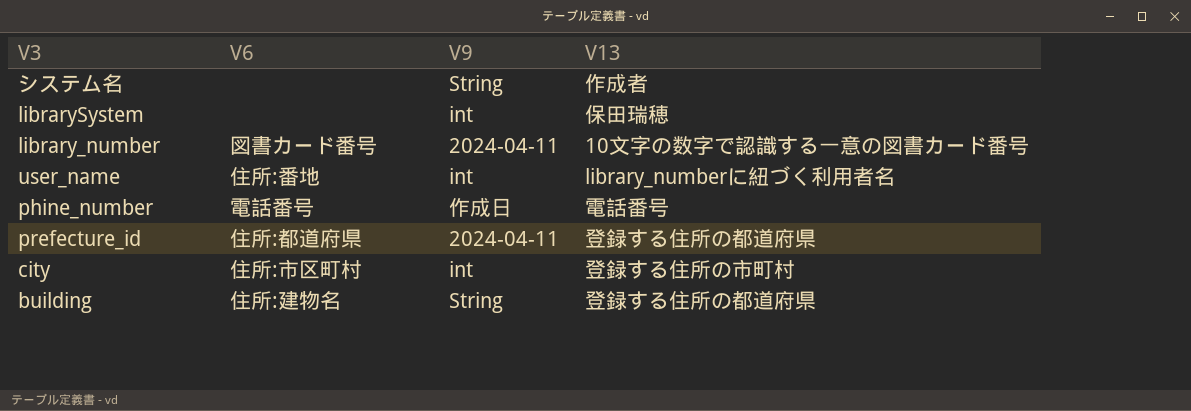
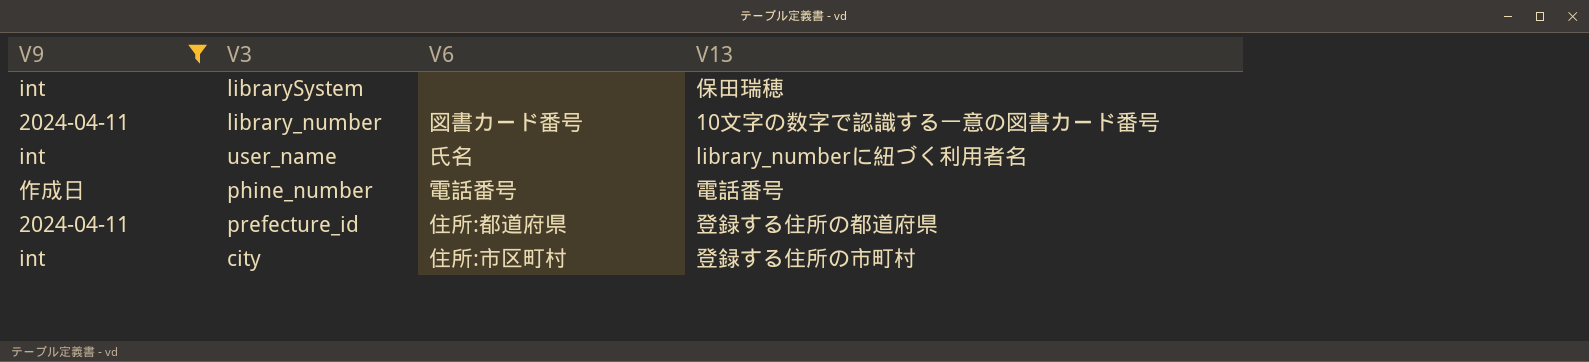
filter: none -> V9 != String
column V9 | position: 3 -> 1
user_name | V6: 住所:番地 -> 氏名

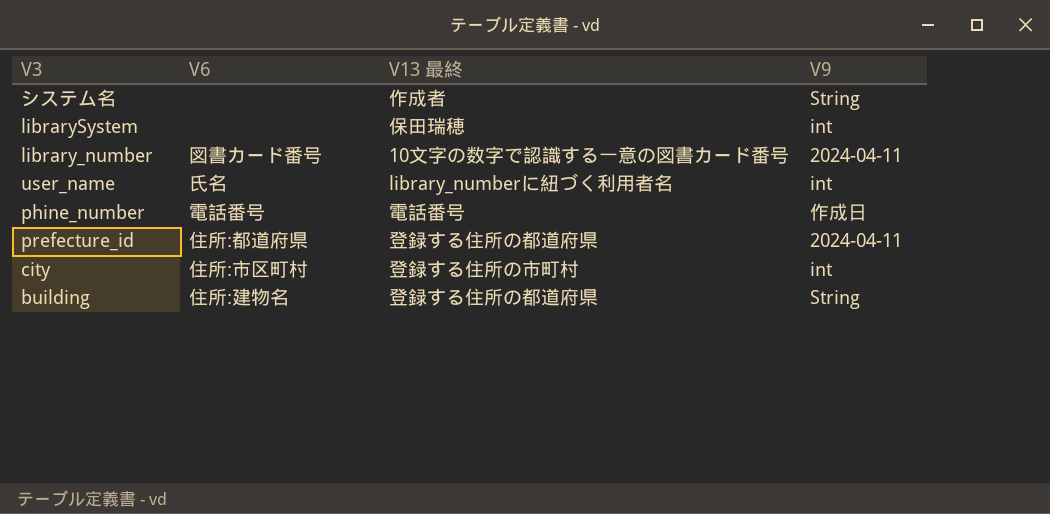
filter: V9 != String -> none
column name: V13 -> V13 最終
column V9 | position: 1 -> 4

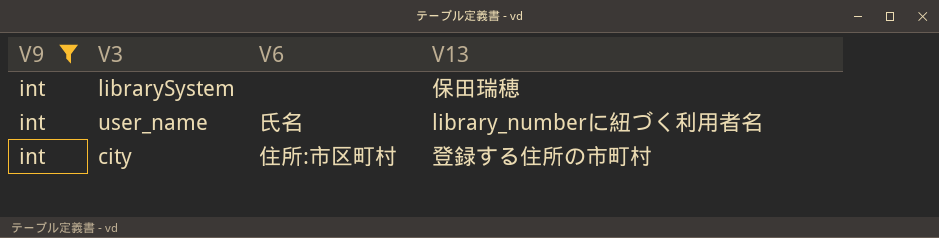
filter: none -> V9 = int
column V9 | position: 4 -> 1
column name: V13 最終 -> V13

